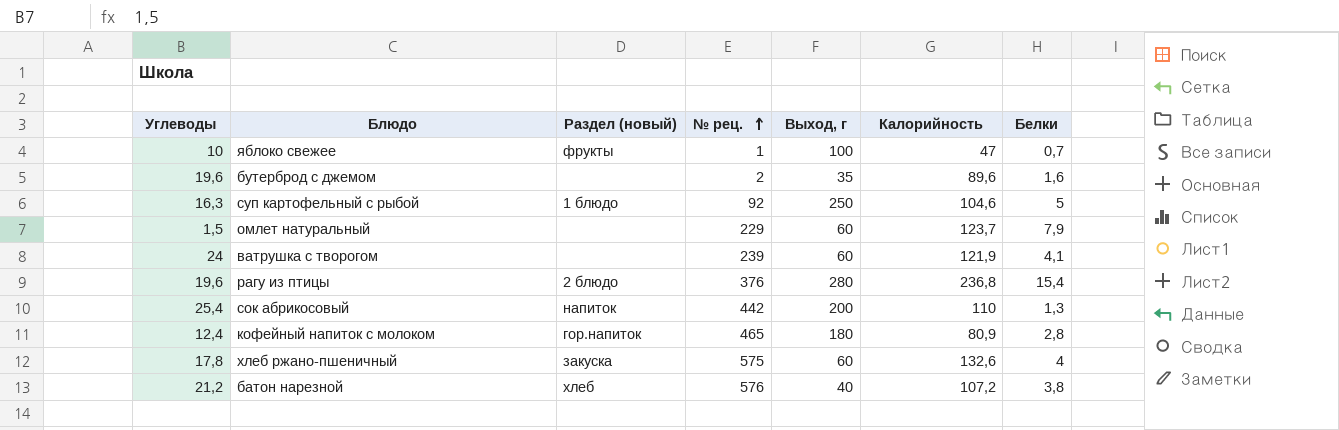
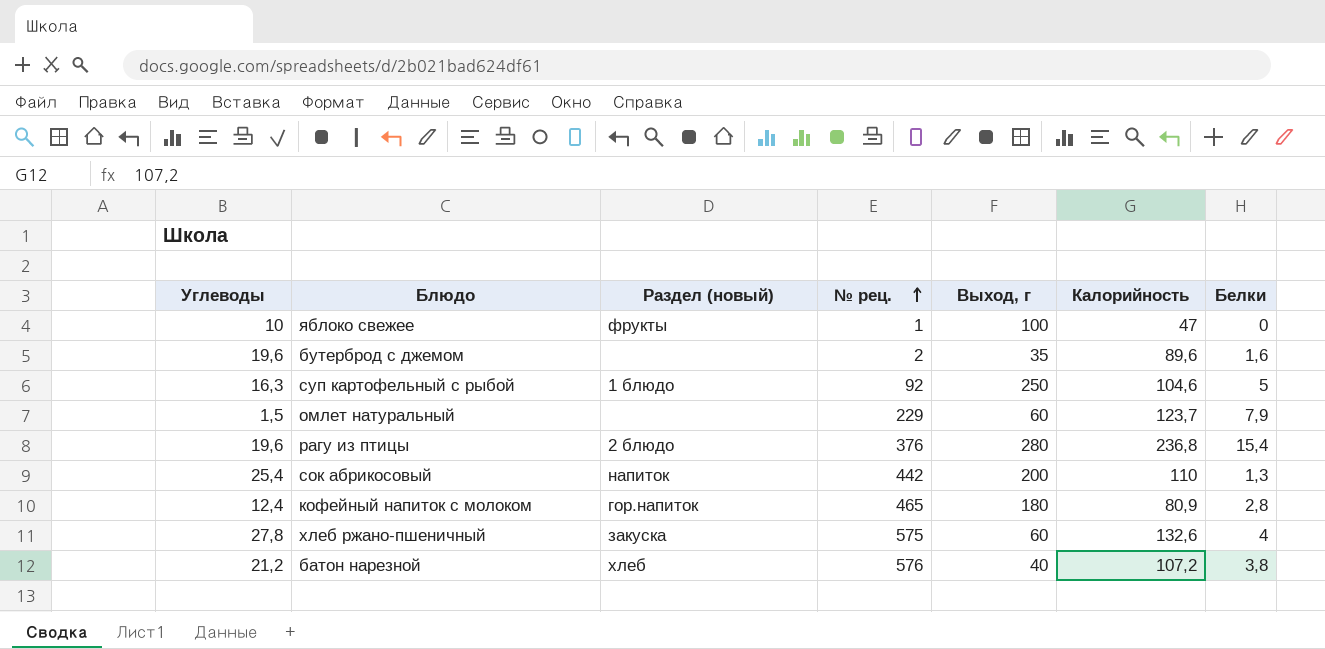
row ватрушка с творогом: 24 | none | 239 | 60 | 121,9 | 4,1 -> none
яблоко свежее | Белки: 0,7 -> 0
хлеб ржано-пшеничный | Углеводы: 17,8 -> 27,8

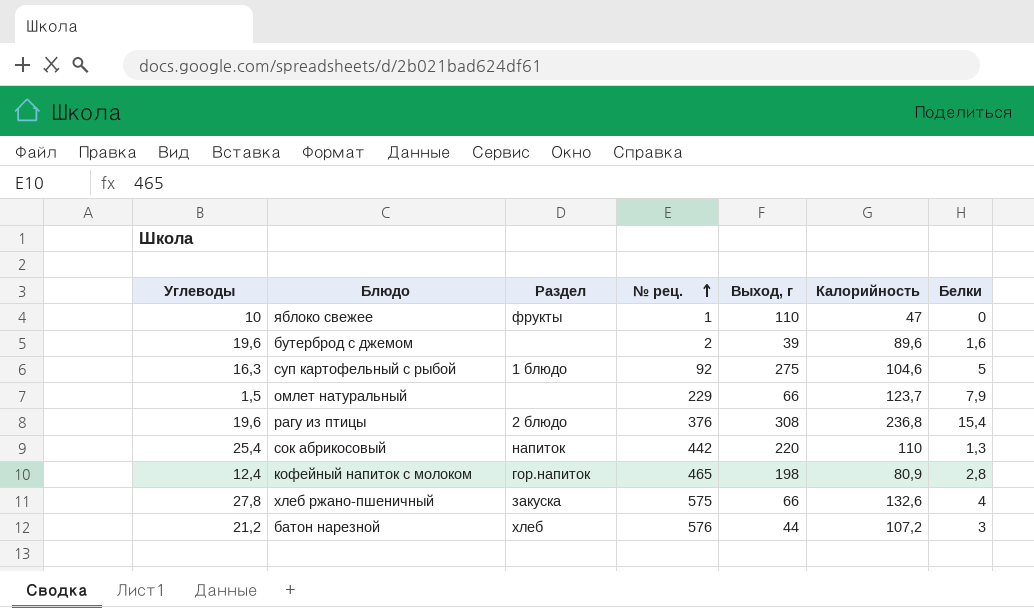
column name: Раздел (новый) -> Раздел
яблоко свежее | Выход, г: 100 -> 110
бутерброд с джемом | Выход, г: 35 -> 39
суп картофельный с рыбой | Выход, г: 250 -> 275
омлет натуральный | Выход, г: 60 -> 66
рагу из птицы | Выход, г: 280 -> 308
сок абрикосовый | Выход, г: 200 -> 220
кофейный напиток с молоком | Выход, г: 180 -> 198
хлеб ржано-пшеничный | Выход, г: 60 -> 66
батон нарезной | Выход, г: 40 -> 44
батон нарезной | Белки: 3,8 -> 3

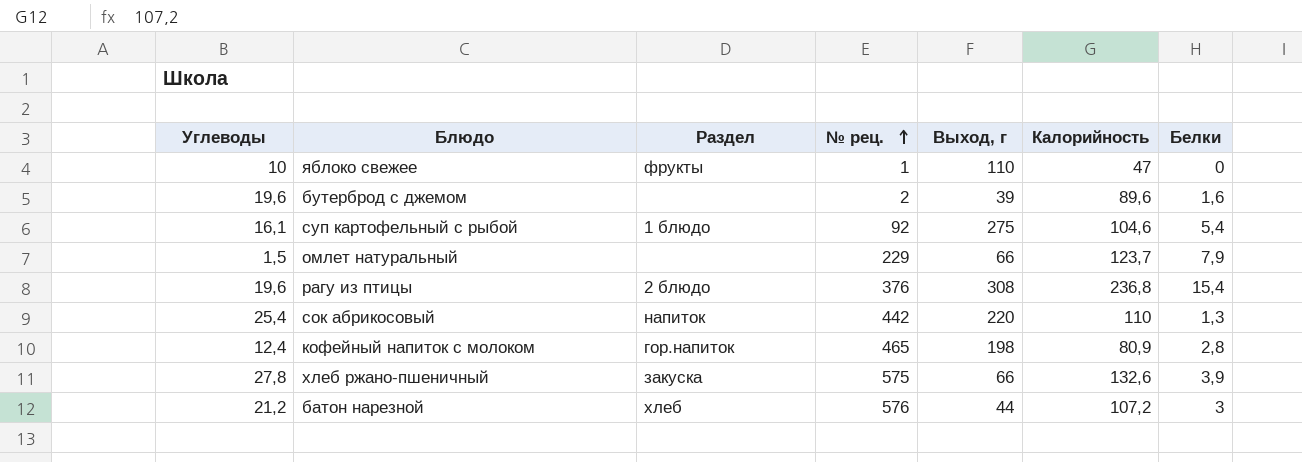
суп картофельный с рыбой | Углеводы: 16,3 -> 16,1
суп картофельный с рыбой | Белки: 5 -> 5,4
хлеб ржано-пшеничный | Белки: 4 -> 3,9

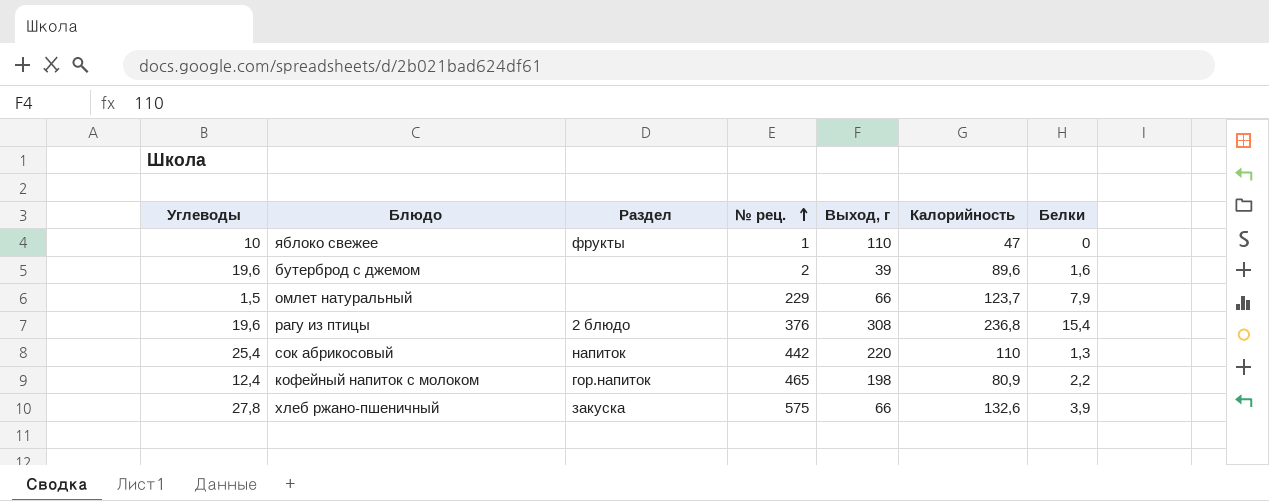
row суп картофельный с рыбой: 16,1 | 1 блюдо | 92 | 275 | 104,6 | 5,4 -> none
row батон нарезной: 21,2 | хлеб | 576 | 44 | 107,2 | 3 -> none
кофейный напиток с молоком | Белки: 2,8 -> 2,2

